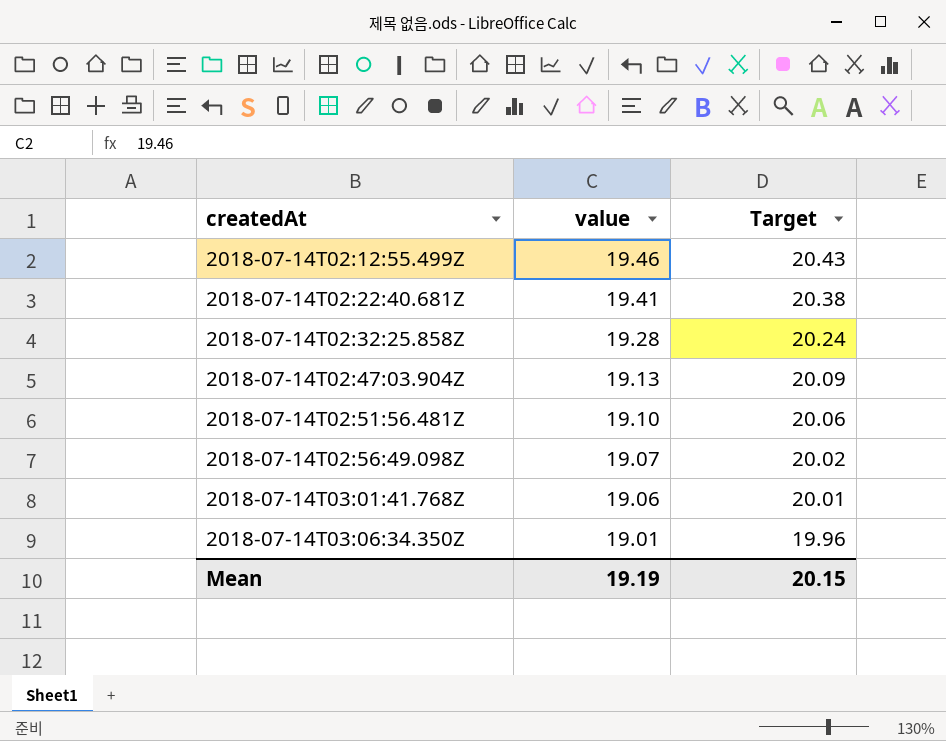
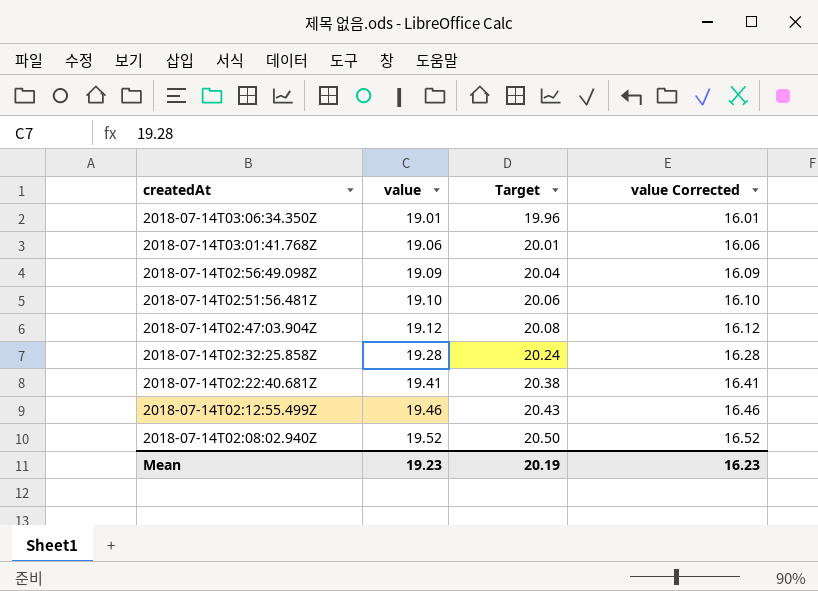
row order: createdAt ascending -> createdAt descending
column value Corrected | formula: none -> [value] - 3
2018-07-14T02:56:49.098Z | value: 19.07 -> 19.09
2018-07-14T02:56:49.098Z | Target: 20.02 -> 20.04
2018-07-14T02:47:03.904Z | value: 19.13 -> 19.12
2018-07-14T02:47:03.904Z | Target: 20.09 -> 20.08
row 2018-07-14T02:08:02.940Z: none -> 19.52 | 20.50 | 16.52
Mean | value: 19.19 -> 19.23
Mean | Target: 20.15 -> 20.19

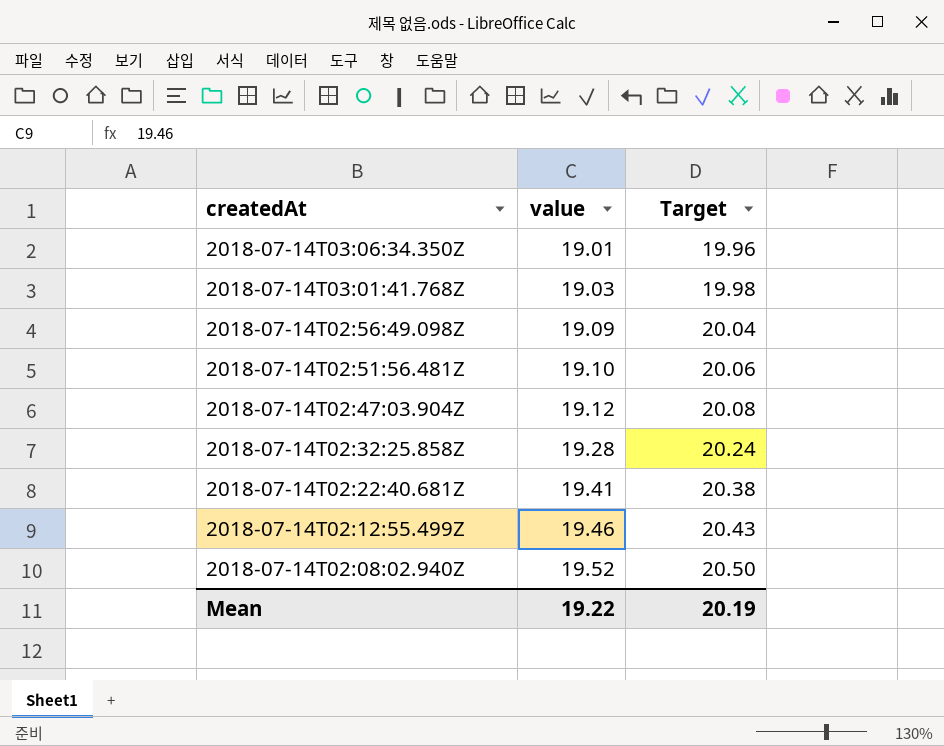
column value Corrected | formula: [value] - 3 -> none
2018-07-14T03:01:41.768Z | value: 19.06 -> 19.03
2018-07-14T03:01:41.768Z | Target: 20.01 -> 19.98
Mean | value: 19.23 -> 19.22

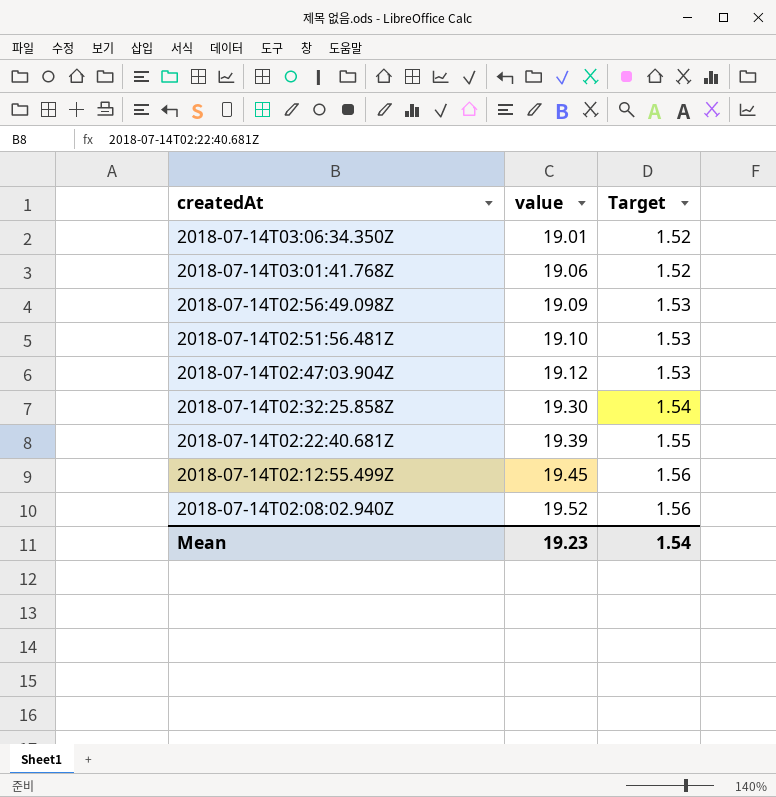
column Target | formula: [value] * 1.05 -> [value] * 0.08
2018-07-14T03:01:41.768Z | value: 19.03 -> 19.06
2018-07-14T02:32:25.858Z | value: 19.28 -> 19.30
2018-07-14T02:22:40.681Z | value: 19.41 -> 19.39
2018-07-14T02:12:55.499Z | value: 19.46 -> 19.45
Mean | value: 19.22 -> 19.23
Mean | Target: 20.19 -> 1.54

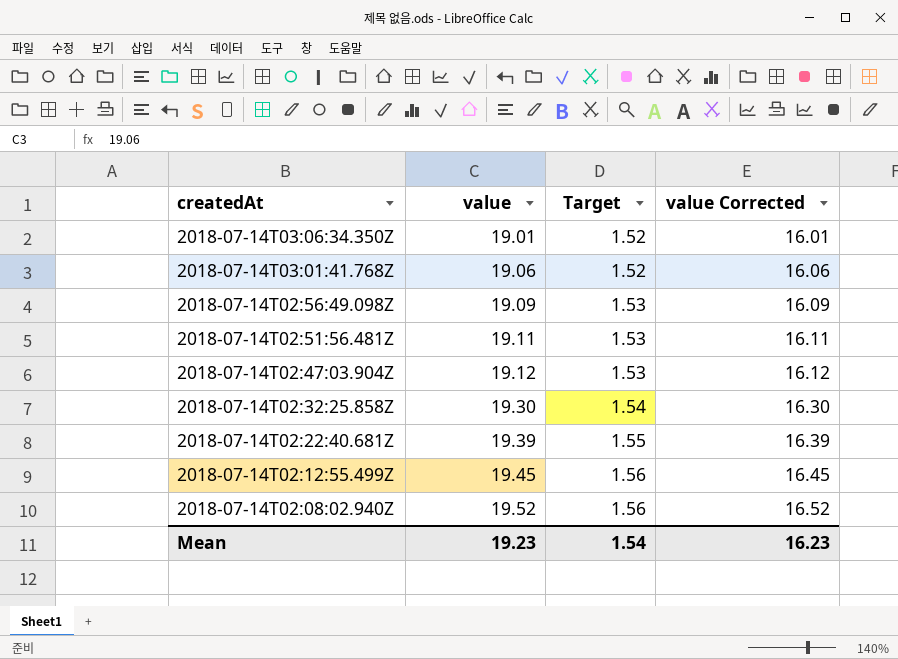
column value Corrected | formula: none -> [value] - 3
2018-07-14T02:51:56.481Z | value: 19.10 -> 19.11

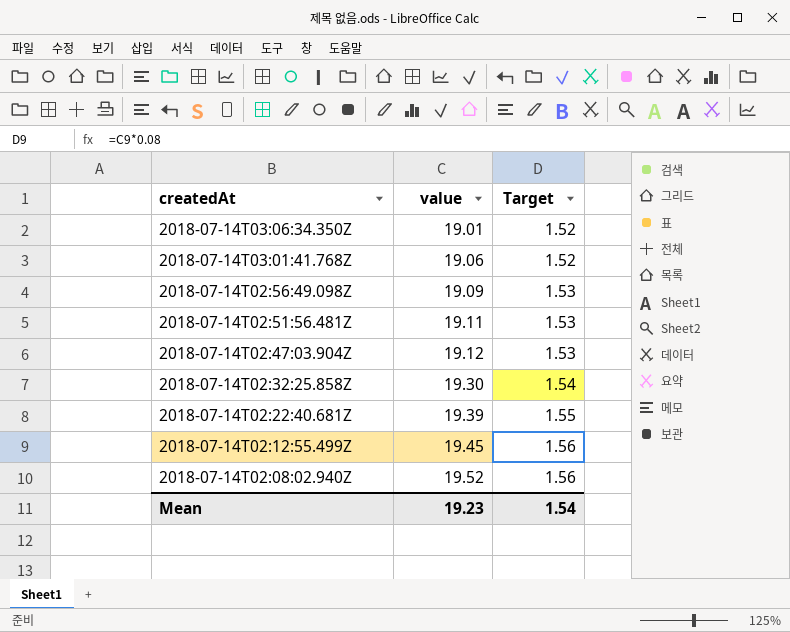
column value Corrected | formula: [value] - 3 -> none

